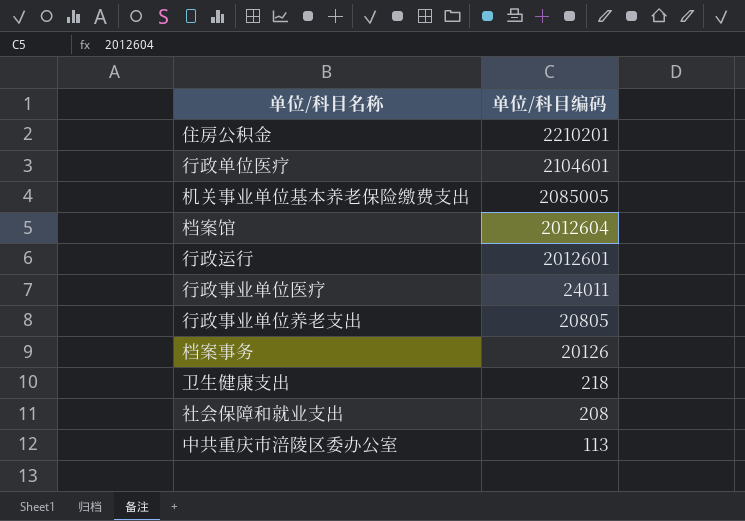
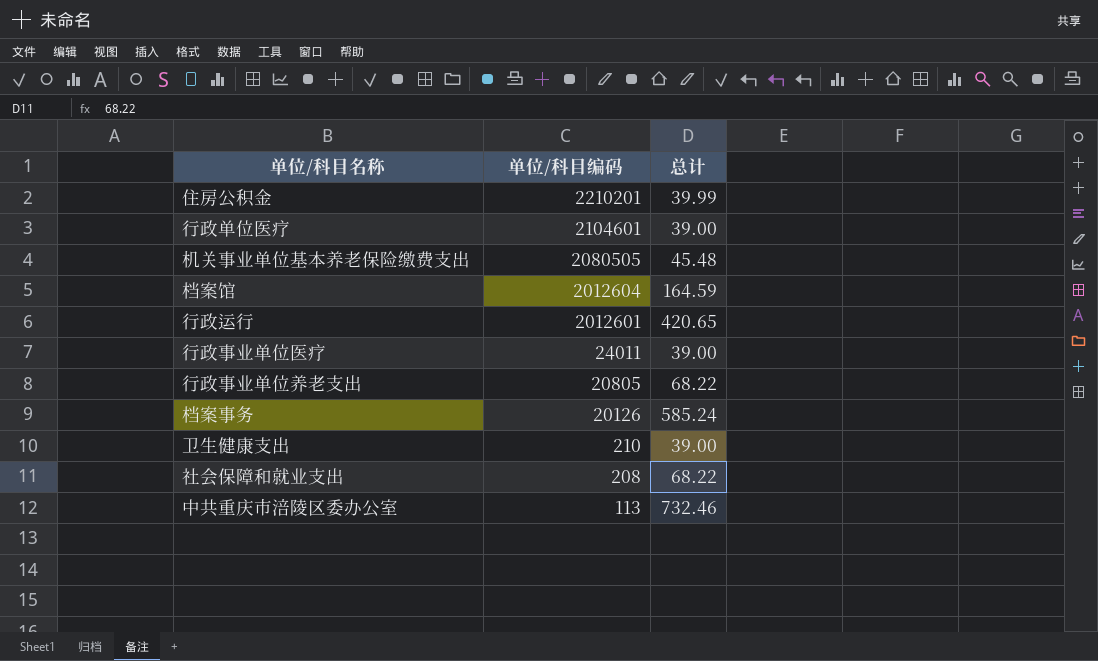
column 总计 | position: none -> 3
机关事业单位基本养老保险缴费支出 | 单位/科目编码: 2085005 -> 2080505
卫生健康支出 | 单位/科目编码: 218 -> 210

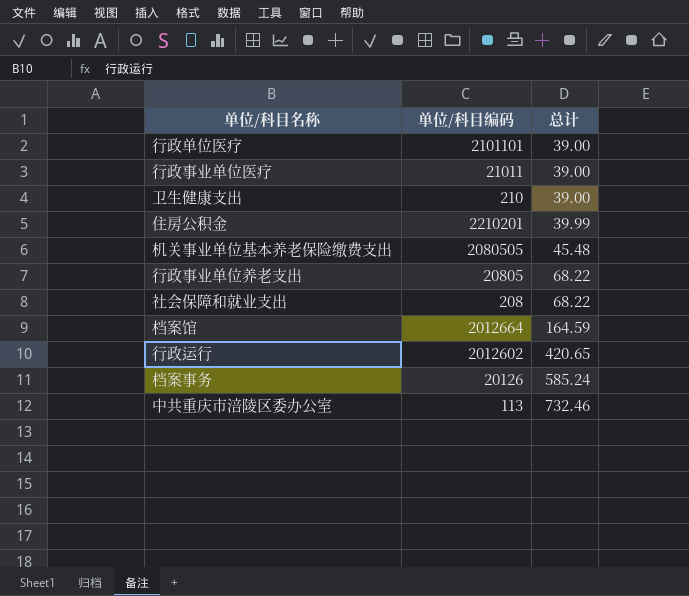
row order: 单位/科目编码 descending -> 总计 ascending
行政单位医疗 | 单位/科目编码: 2104601 -> 2101101
行政事业单位医疗 | 单位/科目编码: 24011 -> 21011
档案馆 | 单位/科目编码: 2012604 -> 2012664
行政运行 | 单位/科目编码: 2012601 -> 2012602

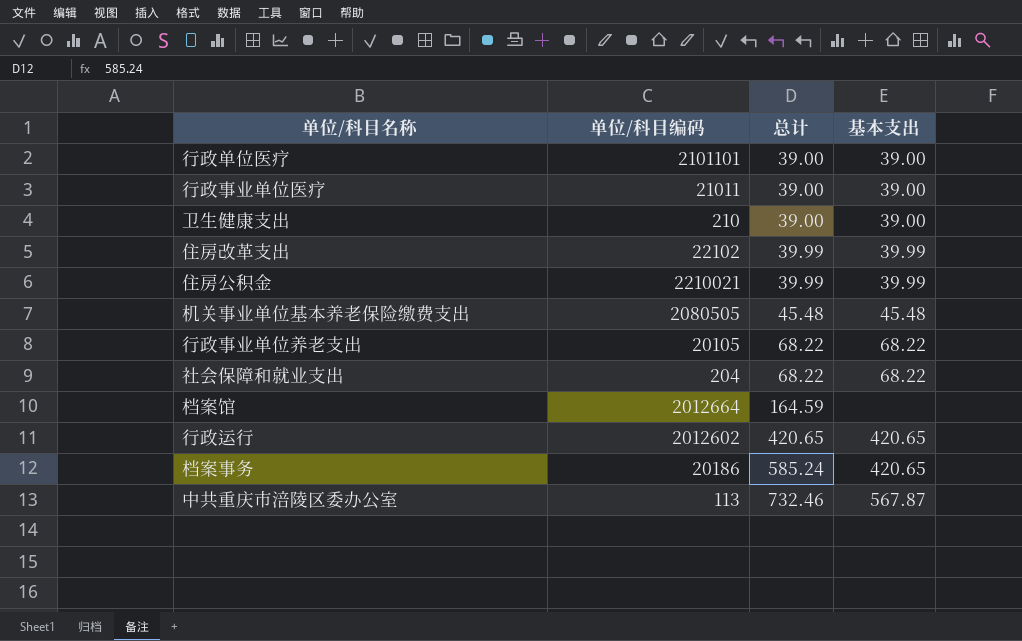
column 基本支出 | position: none -> 4
row 住房改革支出: none -> 22102 | 39.99 | 39.99
住房公积金 | 单位/科目编码: 2210201 -> 2210021
行政事业单位养老支出 | 单位/科目编码: 20805 -> 20105
社会保障和就业支出 | 单位/科目编码: 208 -> 204
档案事务 | 单位/科目编码: 20126 -> 20186

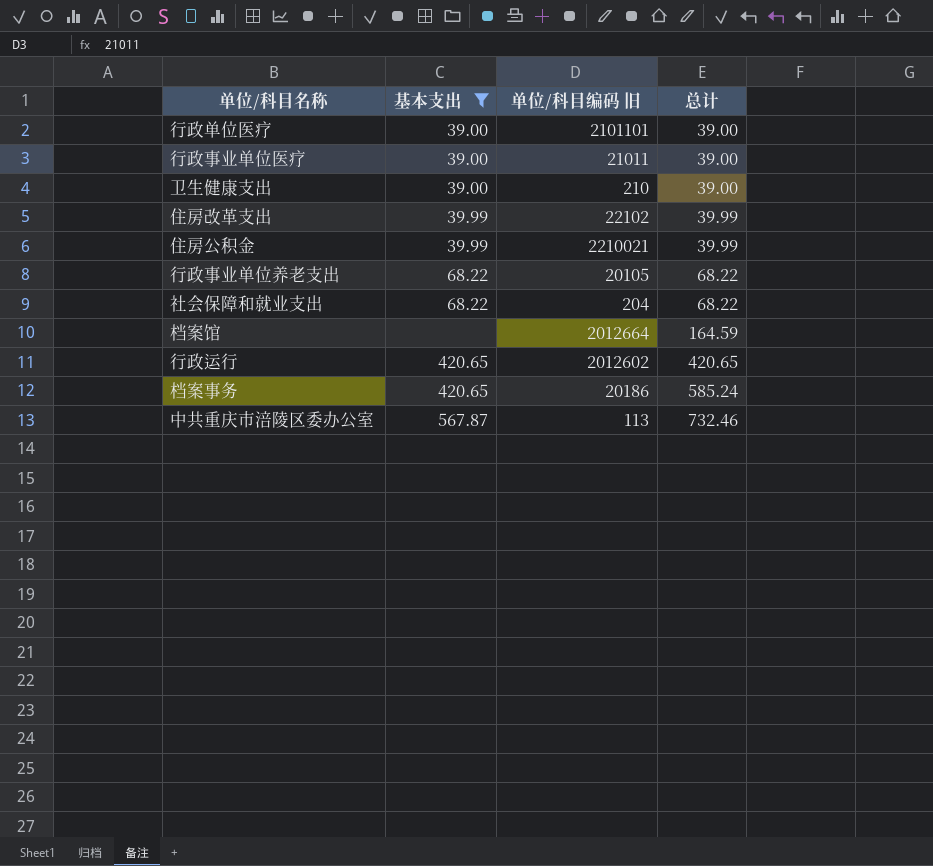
filter: none -> 基本支出 != 45.48
column 基本支出 | position: 4 -> 2
column name: 单位/科目编码 -> 单位/科目编码 旧

